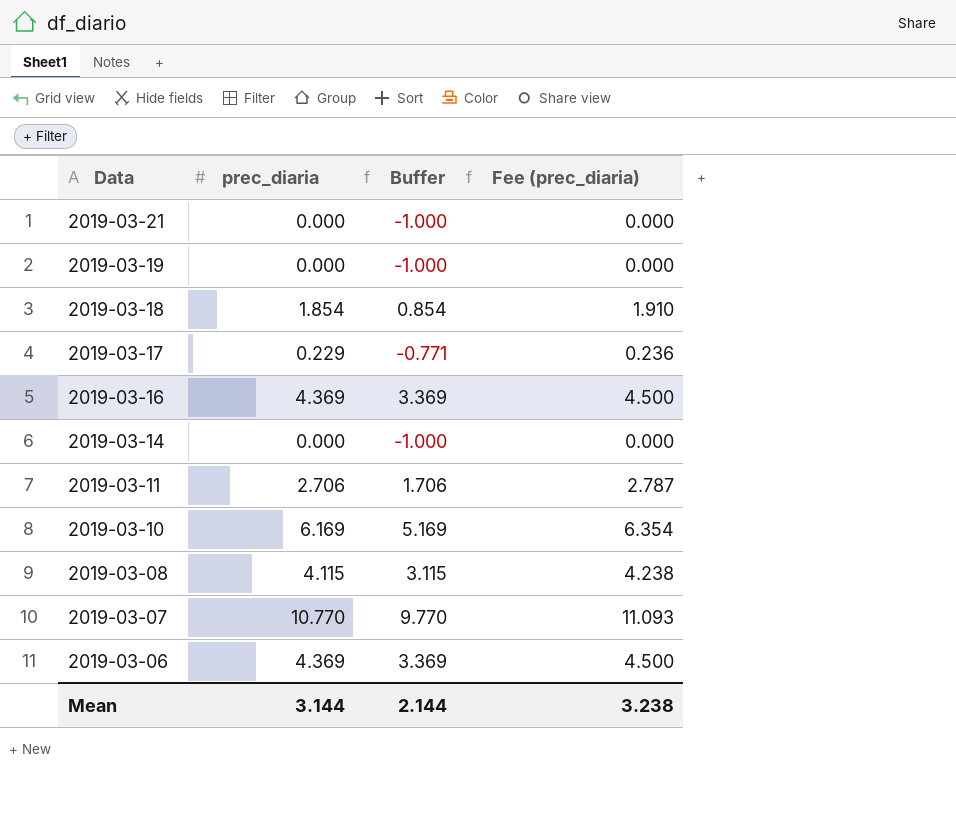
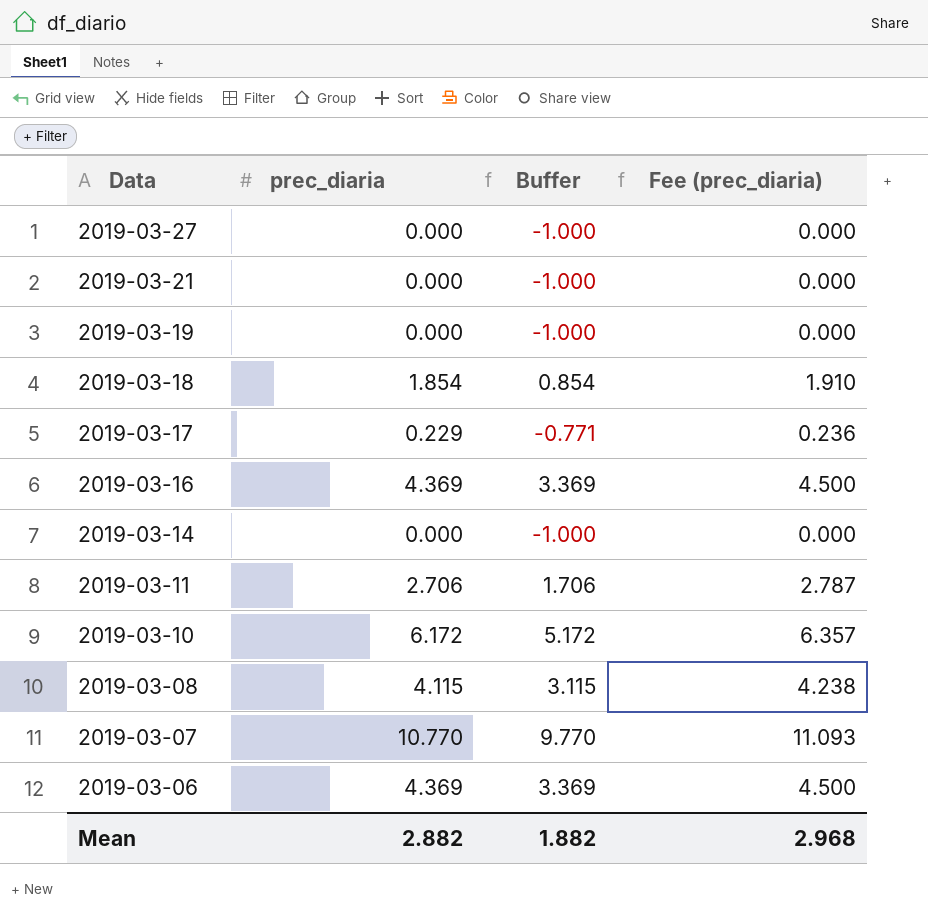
row 2019-03-27: none -> 0.000 | -1.000 | 0.000
2019-03-10 | prec_diaria: 6.169 -> 6.172
2019-03-10 | Buffer: 5.169 -> 5.172
2019-03-10 | Fee (prec_diaria): 6.354 -> 6.357
Mean | prec_diaria: 3.144 -> 2.882
Mean | Buffer: 2.144 -> 1.882
Mean | Fee (prec_diaria): 3.238 -> 2.968

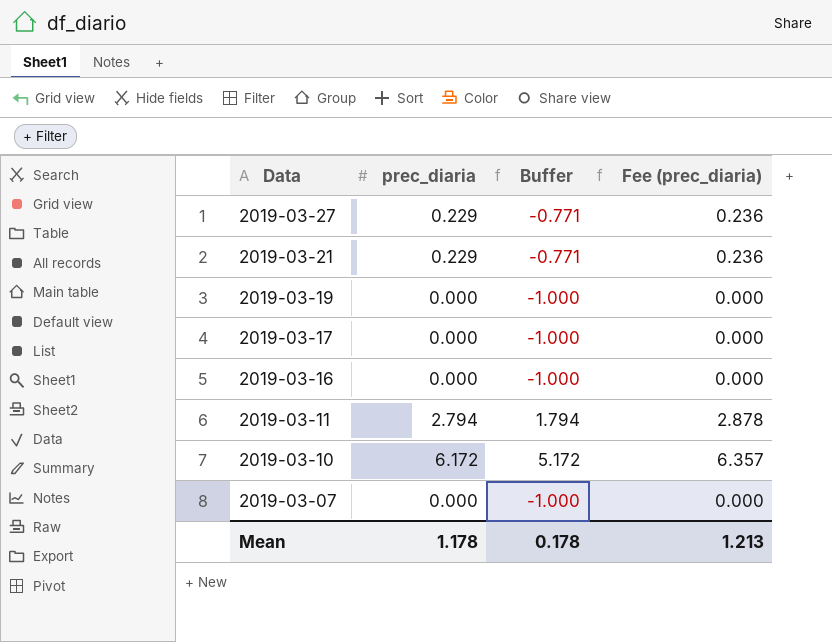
row 2019-03-18: 1.854 | 0.854 | 1.910 -> none
row 2019-03-14: 0.000 | -1.000 | 0.000 -> none
row 2019-03-08: 4.115 | 3.115 | 4.238 -> none
row 2019-03-06: 4.369 | 3.369 | 4.500 -> none
2019-03-27 | prec_diaria: 0.000 -> 0.229
2019-03-27 | Buffer: -1.000 -> -0.771
2019-03-27 | Fee (prec_diaria): 0.000 -> 0.236
2019-03-21 | prec_diaria: 0.000 -> 0.229
2019-03-21 | Buffer: -1.000 -> -0.771
2019-03-21 | Fee (prec_diaria): 0.000 -> 0.236
2019-03-17 | prec_diaria: 0.229 -> 0.000
2019-03-17 | Buffer: -0.771 -> -1.000
2019-03-17 | Fee (prec_diaria): 0.236 -> 0.000
2019-03-16 | prec_diaria: 4.369 -> 0.000
2019-03-16 | Buffer: 3.369 -> -1.000
2019-03-16 | Fee (prec_diaria): 4.500 -> 0.000
2019-03-11 | prec_diaria: 2.706 -> 2.794
2019-03-11 | Buffer: 1.706 -> 1.794
2019-03-11 | Fee (prec_diaria): 2.787 -> 2.878
2019-03-07 | prec_diaria: 10.770 -> 0.000
2019-03-07 | Buffer: 9.770 -> -1.000
2019-03-07 | Fee (prec_diaria): 11.093 -> 0.000
Mean | prec_diaria: 2.882 -> 1.178
Mean | Buffer: 1.882 -> 0.178
Mean | Fee (prec_diaria): 2.968 -> 1.213

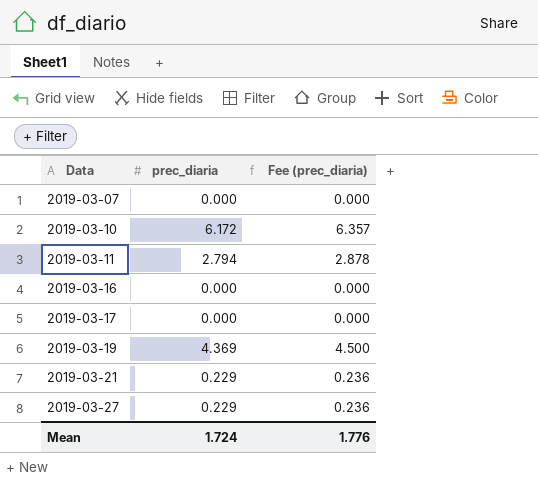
row order: Data descending -> Data ascending
column Buffer | formula: [prec_diaria] - 1 -> none
2019-03-19 | prec_diaria: 0.000 -> 4.369
2019-03-19 | Fee (prec_diaria): 0.000 -> 4.500
Mean | prec_diaria: 1.178 -> 1.724
Mean | Fee (prec_diaria): 1.213 -> 1.776

